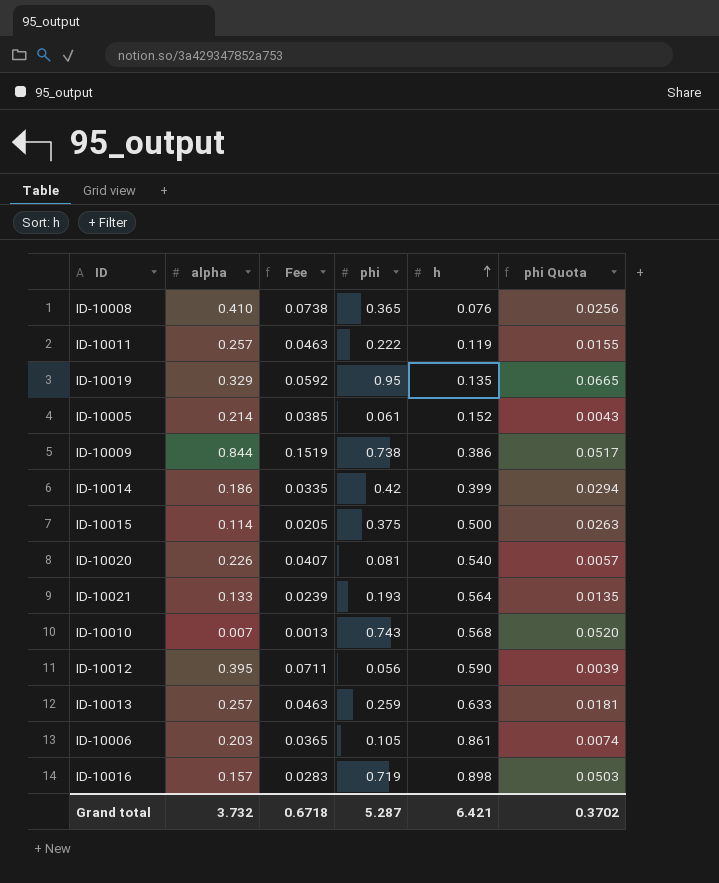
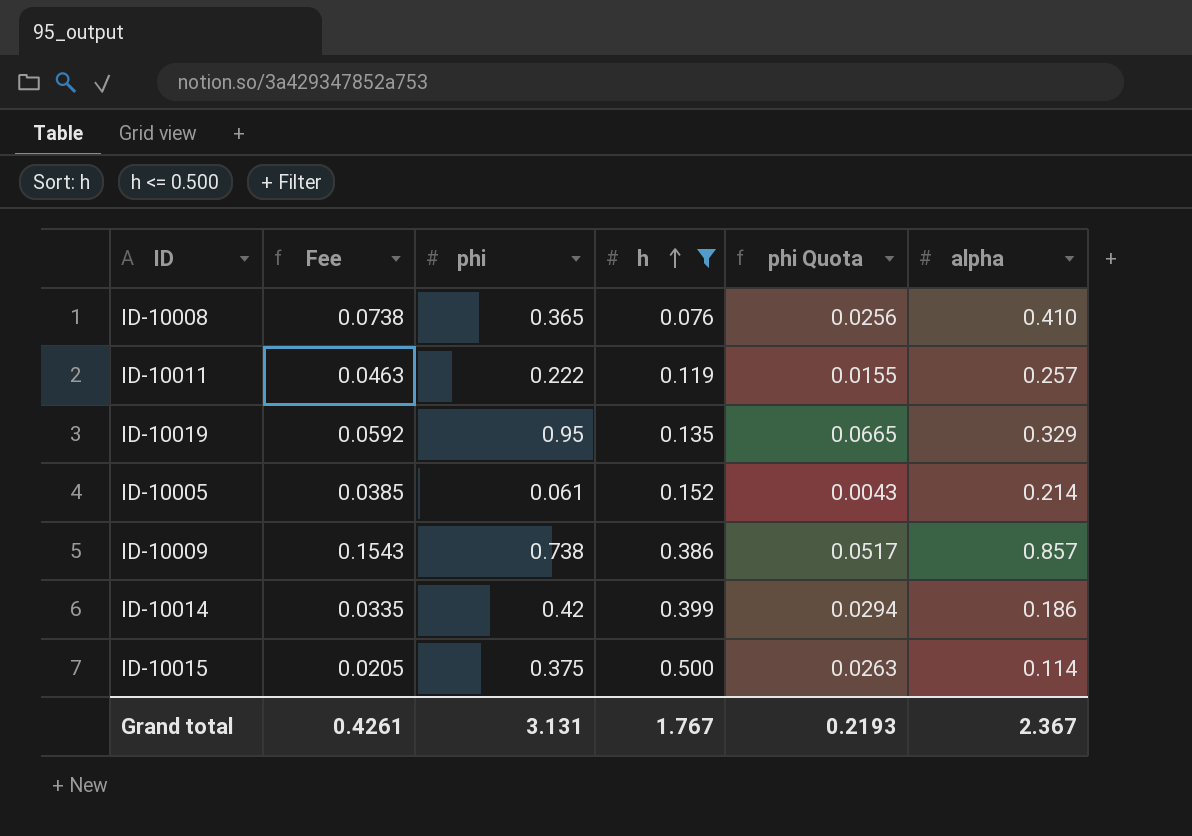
filter: none -> h <= 0.500
column alpha | position: 2 -> 6
ID-10009 | Fee: 0.1519 -> 0.1543
ID-10009 | alpha: 0.844 -> 0.857
Grand total | Fee: 0.6718 -> 0.4261
Grand total | phi: 5.287 -> 3.131
Grand total | h: 6.421 -> 1.767
Grand total | phi Quota: 0.3702 -> 0.2193
Grand total | alpha: 3.732 -> 2.367

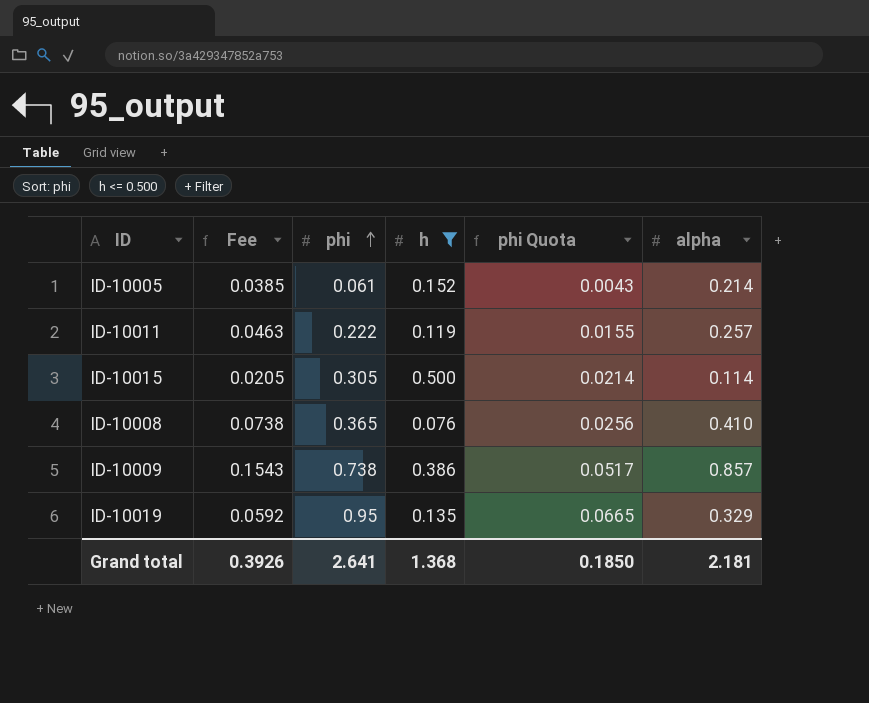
row order: h ascending -> phi ascending
row ID-10014: 0.0335 | 0.42 | 0.399 | 0.0294 | 0.186 -> none
ID-10015 | phi: 0.375 -> 0.305
ID-10015 | phi Quota: 0.0263 -> 0.0214
Grand total | Fee: 0.4261 -> 0.3926
Grand total | phi: 3.131 -> 2.641
Grand total | h: 1.767 -> 1.368
Grand total | phi Quota: 0.2193 -> 0.1850
Grand total | alpha: 2.367 -> 2.181

